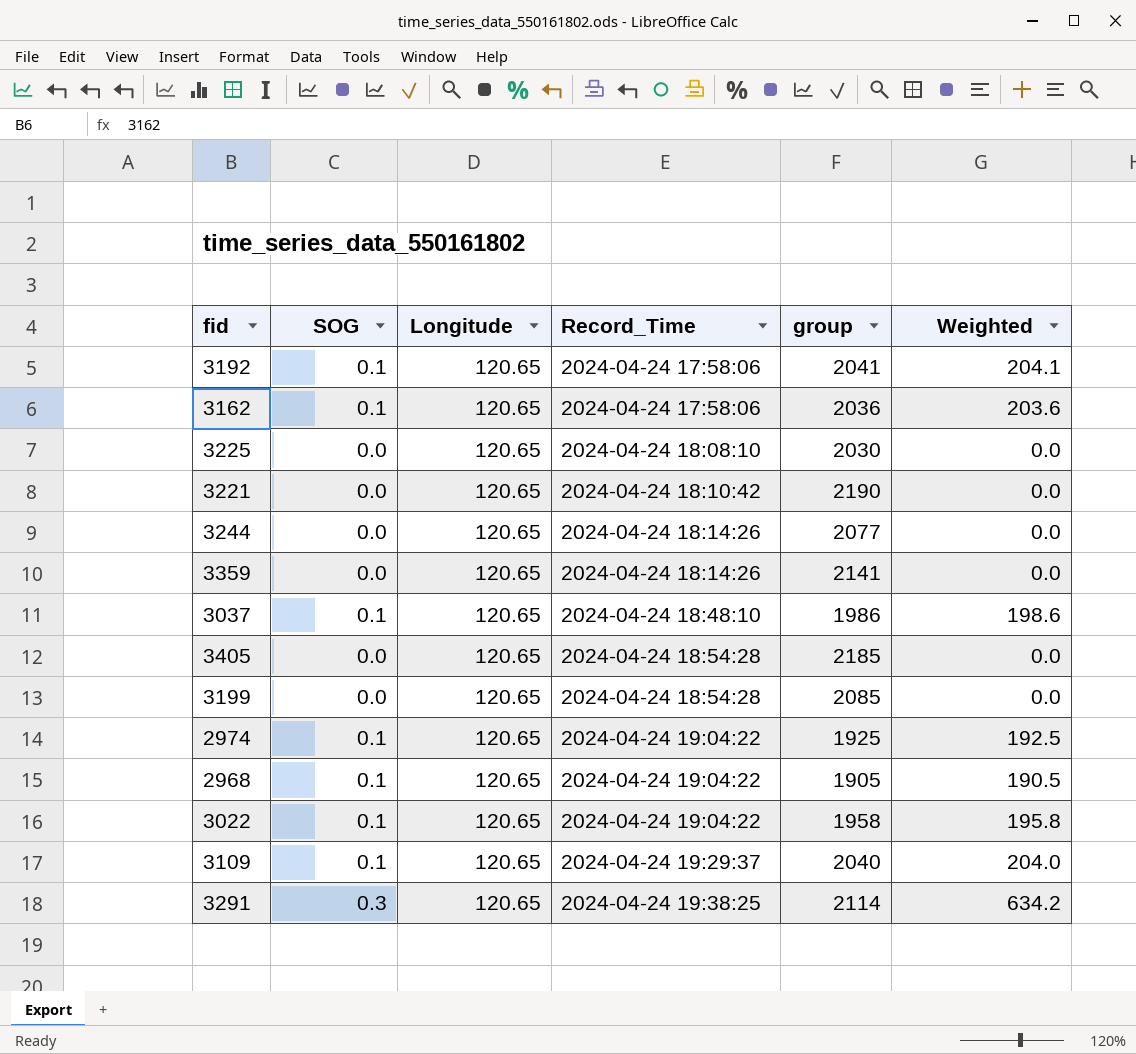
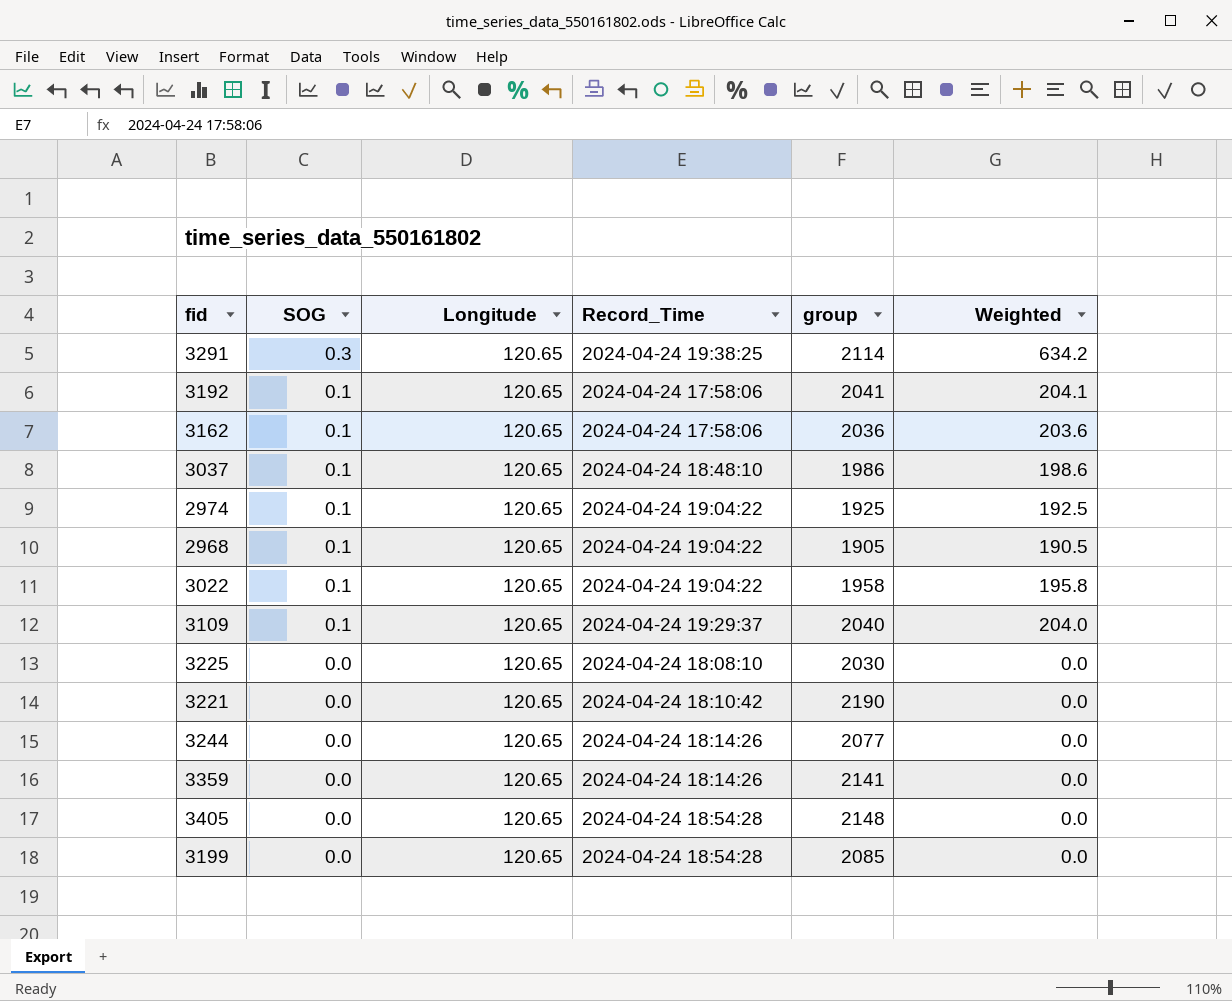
row order: Record_Time ascending -> SOG descending
3405 | group: 2185 -> 2148

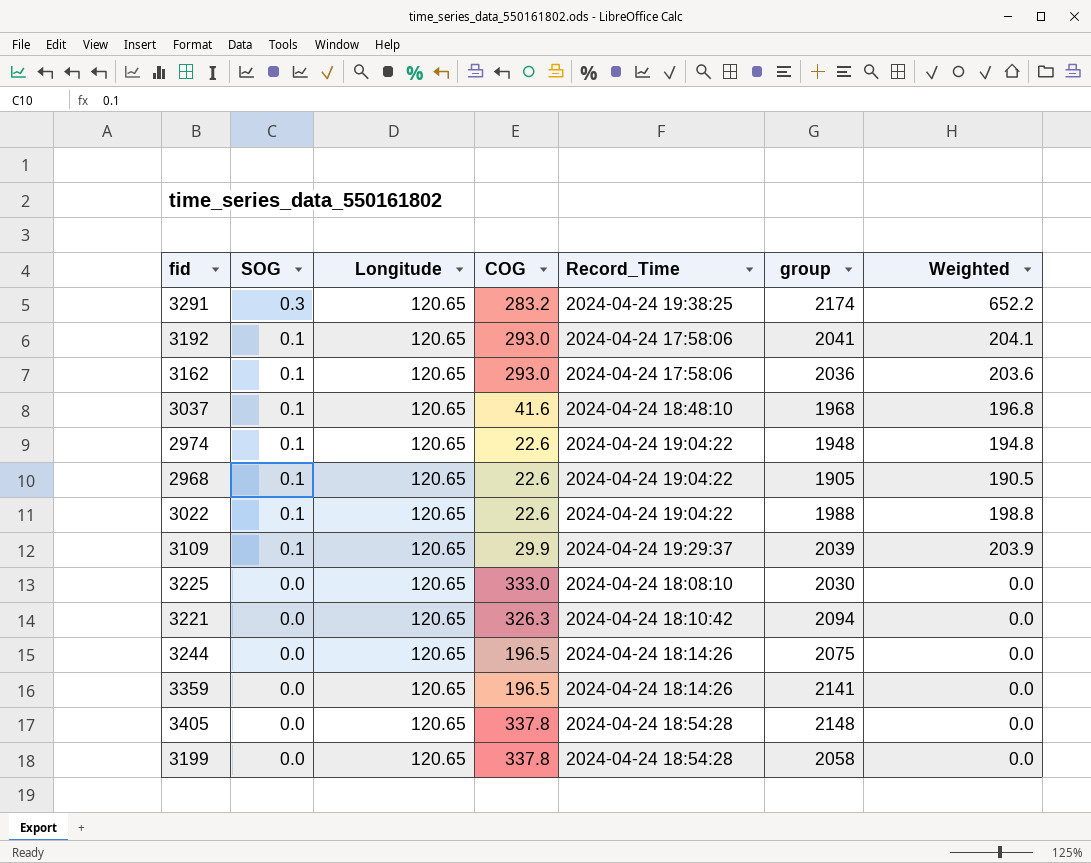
column COG | position: none -> 4
3291 | group: 2114 -> 2174
3291 | Weighted: 634.2 -> 652.2
3037 | group: 1986 -> 1968
3037 | Weighted: 198.6 -> 196.8
2974 | group: 1925 -> 1948
2974 | Weighted: 192.5 -> 194.8
3022 | group: 1958 -> 1988
3022 | Weighted: 195.8 -> 198.8
3109 | group: 2040 -> 2039
3109 | Weighted: 204.0 -> 203.9
3221 | group: 2190 -> 2094
3244 | group: 2077 -> 2075
3199 | group: 2085 -> 2058

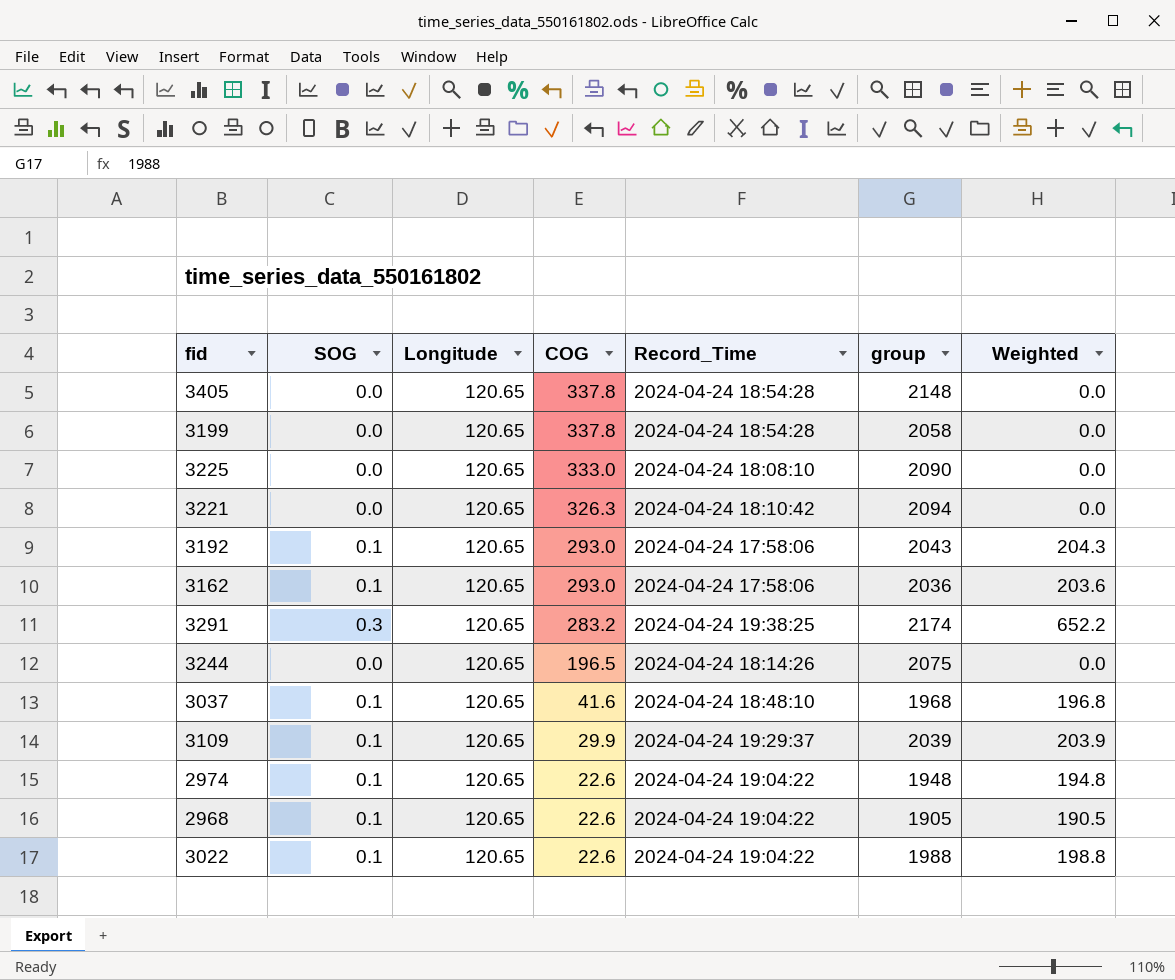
row order: SOG descending -> COG descending
row 3359: 0.0 | 120.65 | 196.5 | 2024-04-24 18:14:26 | 2141 | 0.0 -> none
3225 | group: 2030 -> 2090
3192 | group: 2041 -> 2043
3192 | Weighted: 204.1 -> 204.3

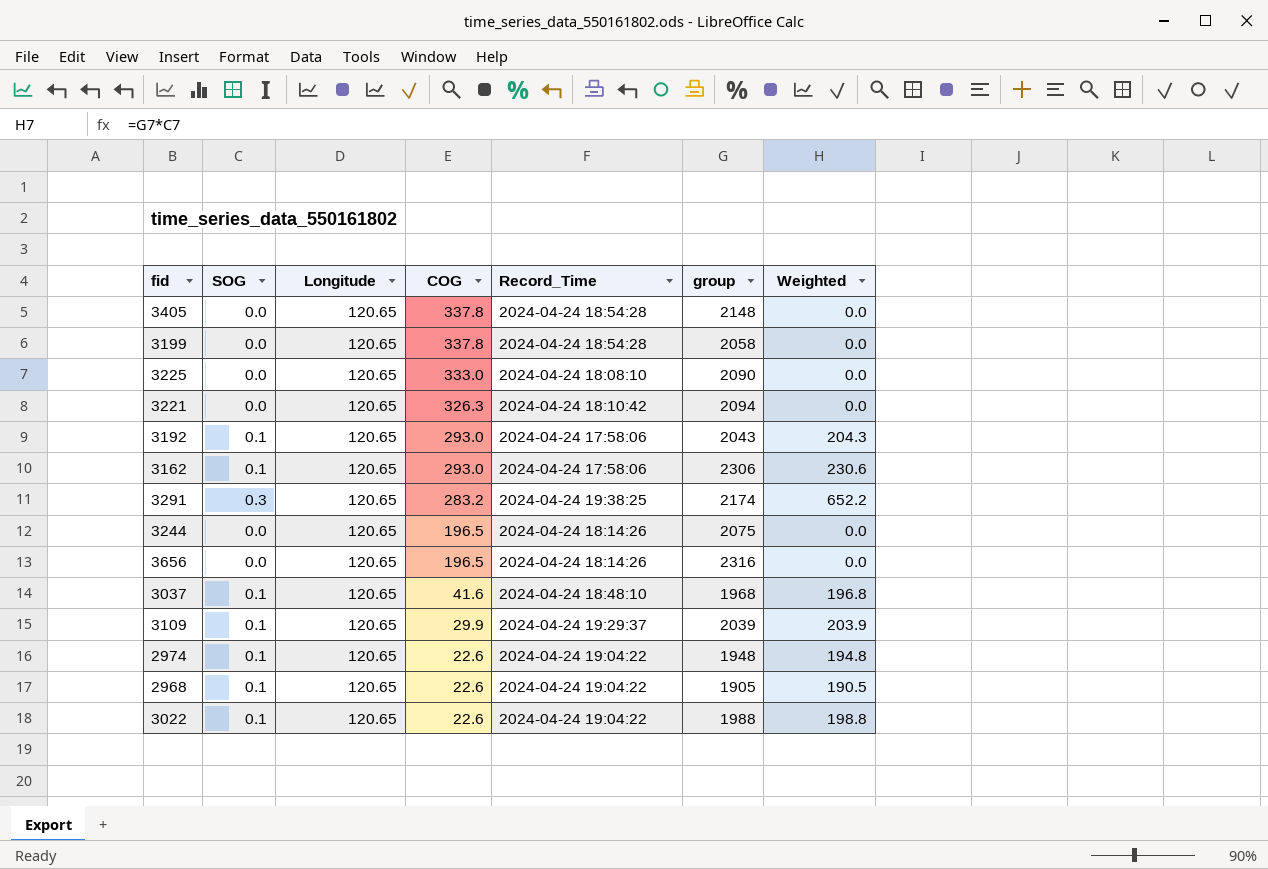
3162 | group: 2036 -> 2306
3162 | Weighted: 203.6 -> 230.6
row 3656: none -> 0.0 | 120.65 | 196.5 | 2024-04-24 18:14:26 | 2316 | 0.0

